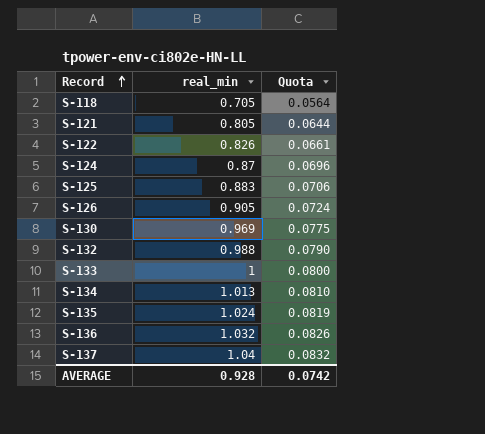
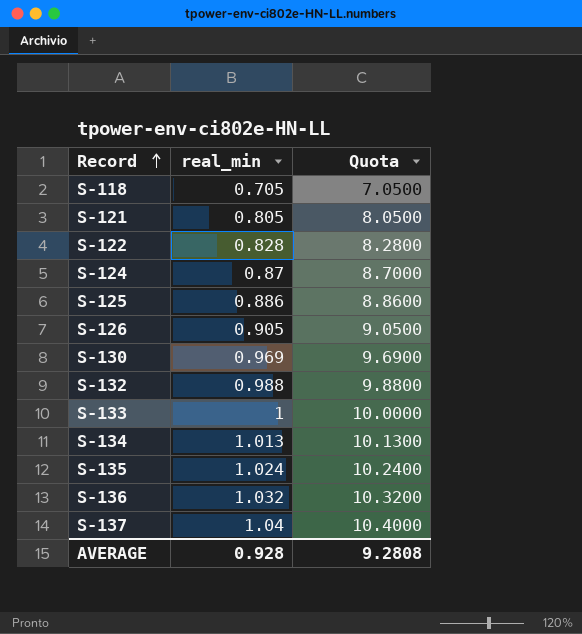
column Quota | formula: [real_min] * 0.08 -> [real_min] * 10
S-122 | real_min: 0.826 -> 0.828
S-125 | real_min: 0.883 -> 0.886
AVERAGE | Quota: 0.0742 -> 9.2808

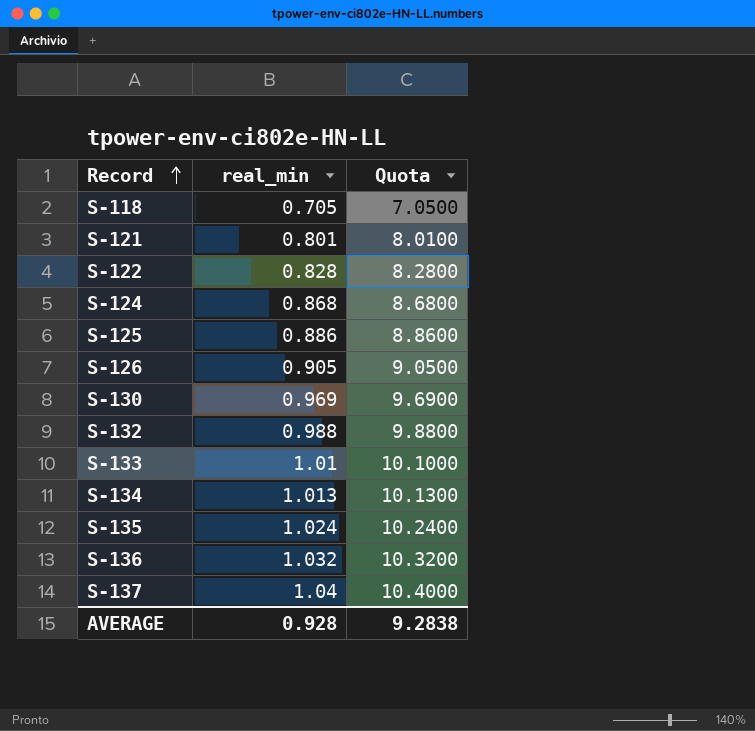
S-121 | real_min: 0.805 -> 0.801
S-121 | Quota: 8.0500 -> 8.0100
S-124 | real_min: 0.87 -> 0.868
S-124 | Quota: 8.7000 -> 8.6800
S-133 | real_min: 1 -> 1.01
S-133 | Quota: 10.0000 -> 10.1000
AVERAGE | Quota: 9.2808 -> 9.2838

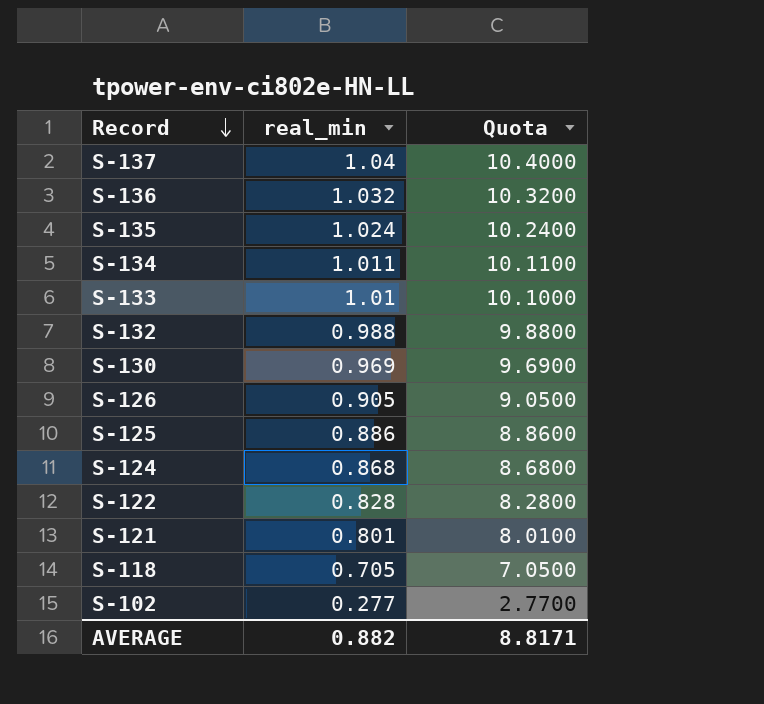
row order: Record ascending -> Record descending
S-134 | real_min: 1.013 -> 1.011
S-134 | Quota: 10.1300 -> 10.1100
row S-102: none -> 0.277 | 2.7700
AVERAGE | real_min: 0.928 -> 0.882
AVERAGE | Quota: 9.2838 -> 8.8171

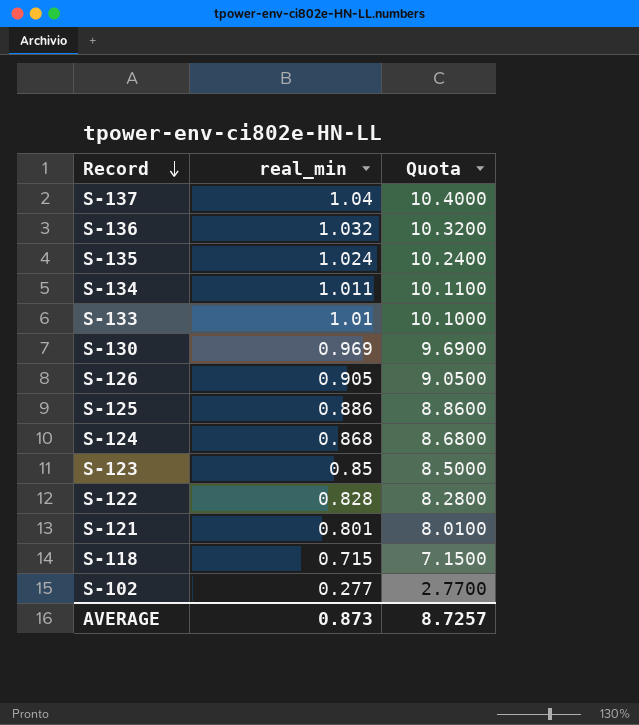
row S-132: 0.988 | 9.8800 -> none
row S-123: none -> 0.85 | 8.5000
S-118 | real_min: 0.705 -> 0.715
S-118 | Quota: 7.0500 -> 7.1500
AVERAGE | real_min: 0.882 -> 0.873
AVERAGE | Quota: 8.8171 -> 8.7257

